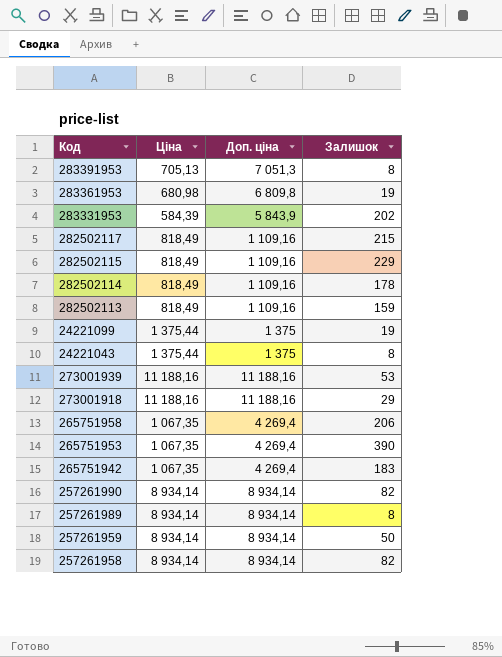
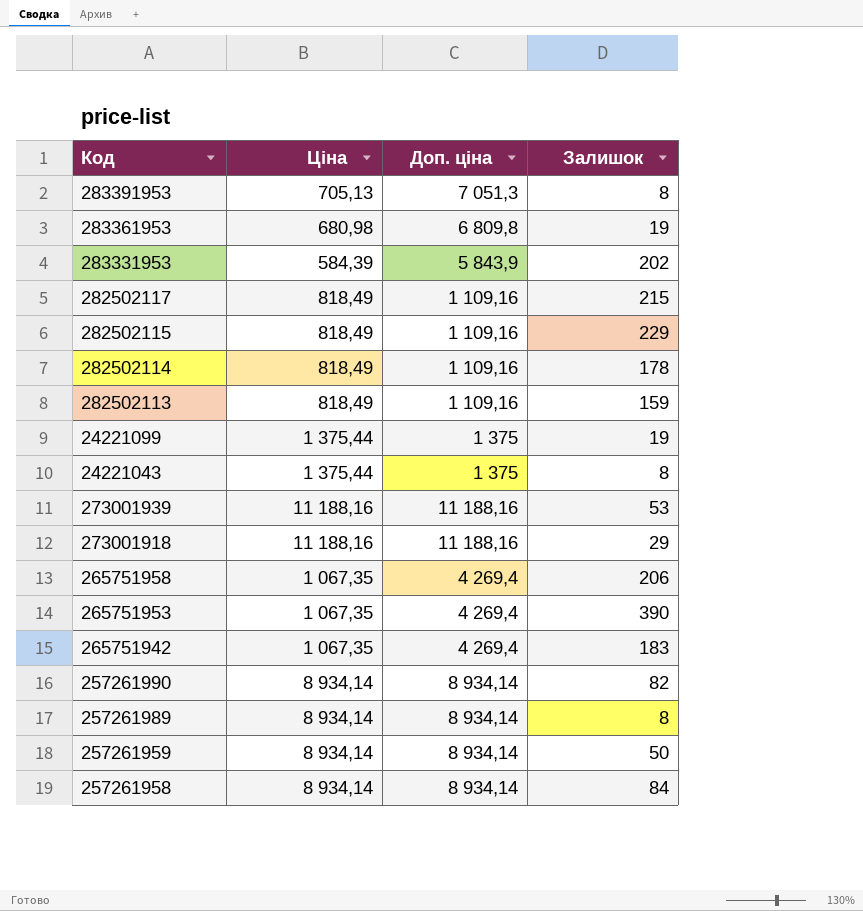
257261958 | Залишок: 82 -> 84

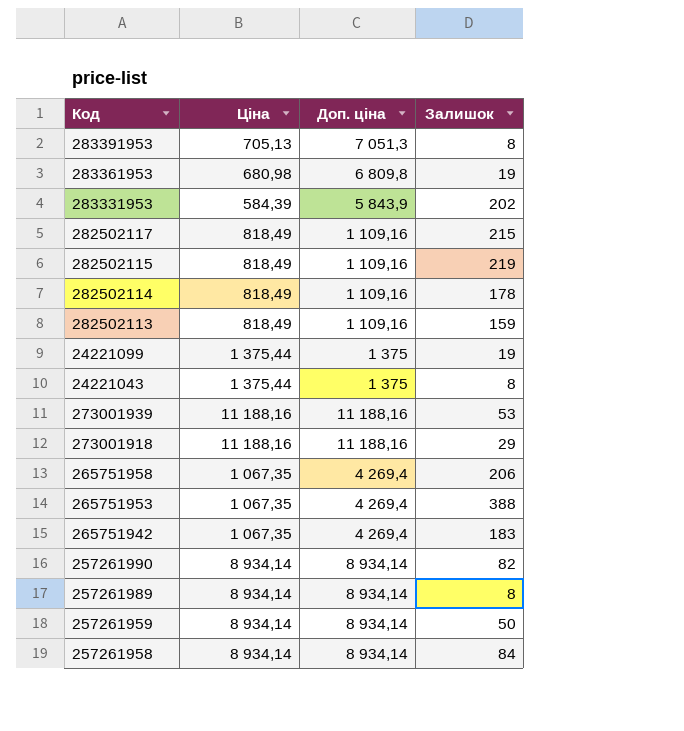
282502115 | Залишок: 229 -> 219
265751953 | Залишок: 390 -> 388

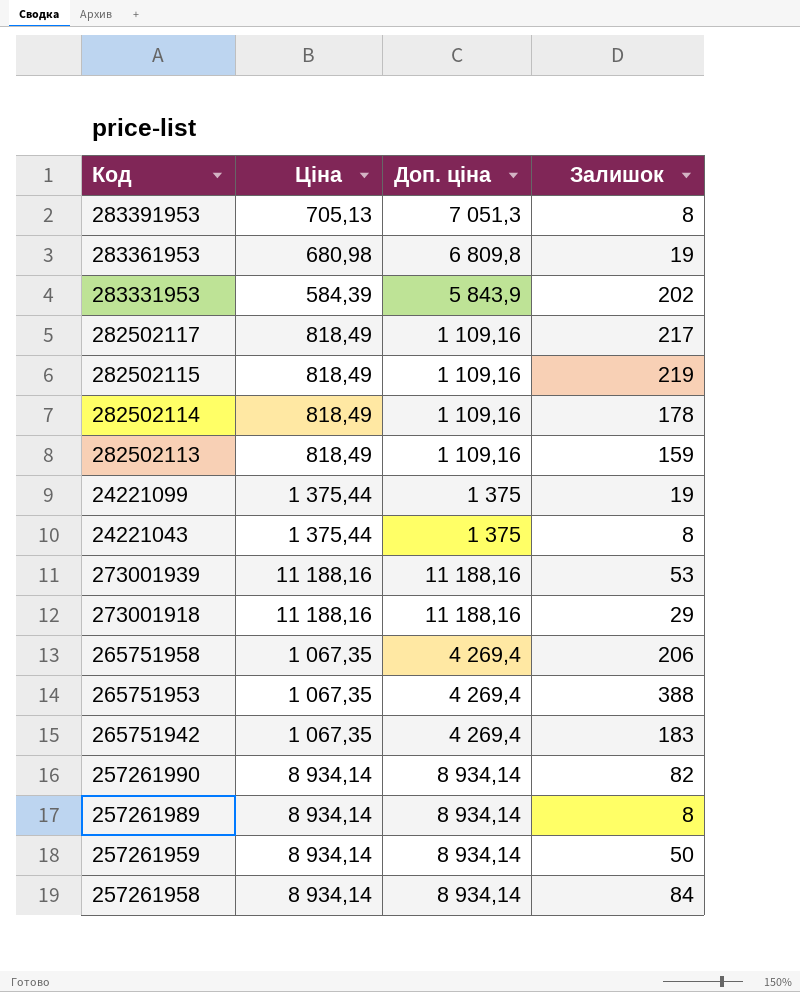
282502117 | Залишок: 215 -> 217

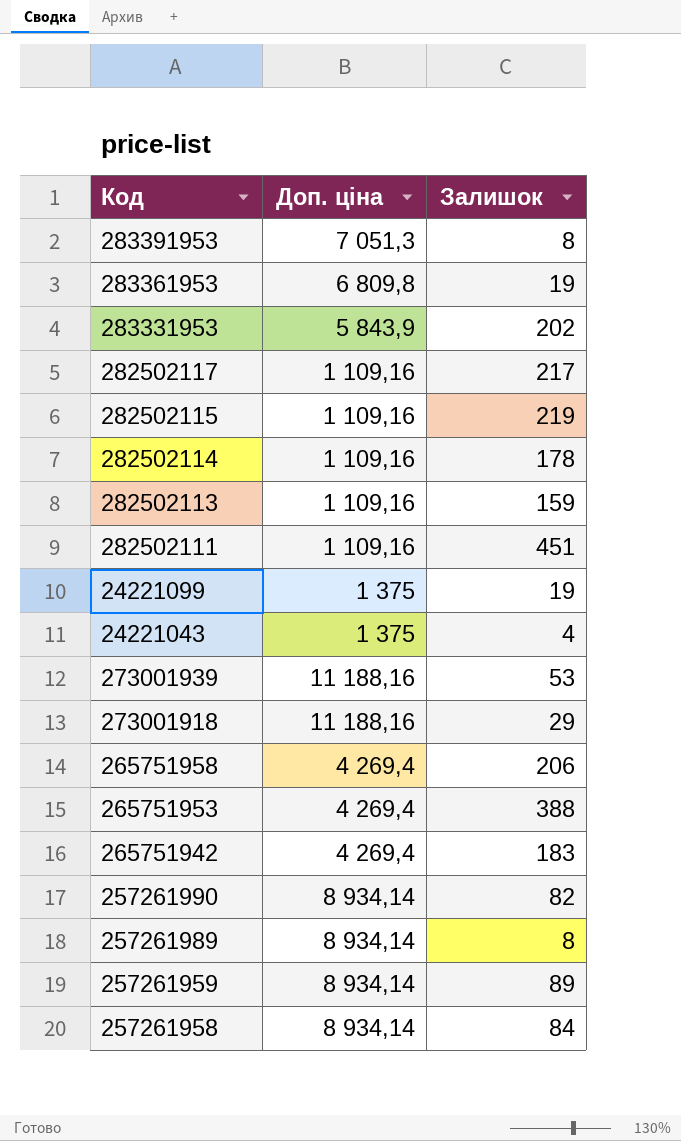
column Ціна | position: 2 -> none
row 282502111: none -> 1 109,16 | 451
24221043 | Залишок: 8 -> 4
257261959 | Залишок: 50 -> 89

